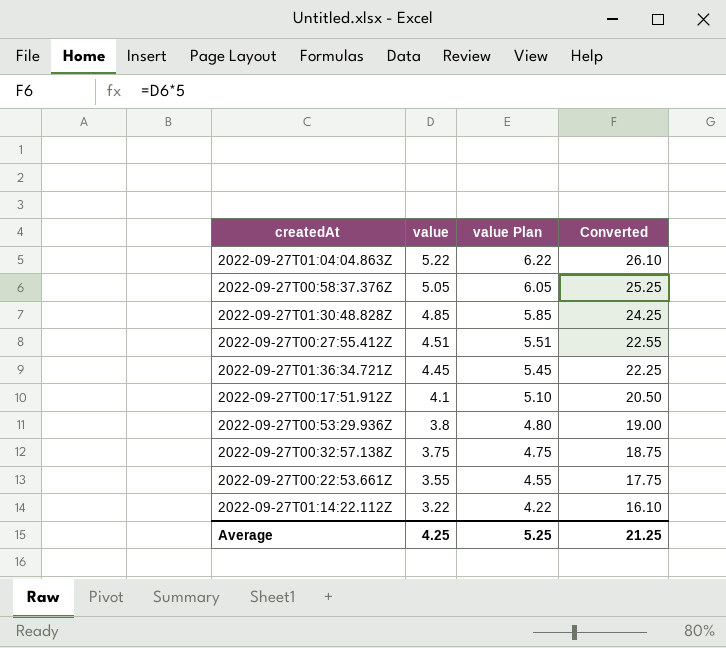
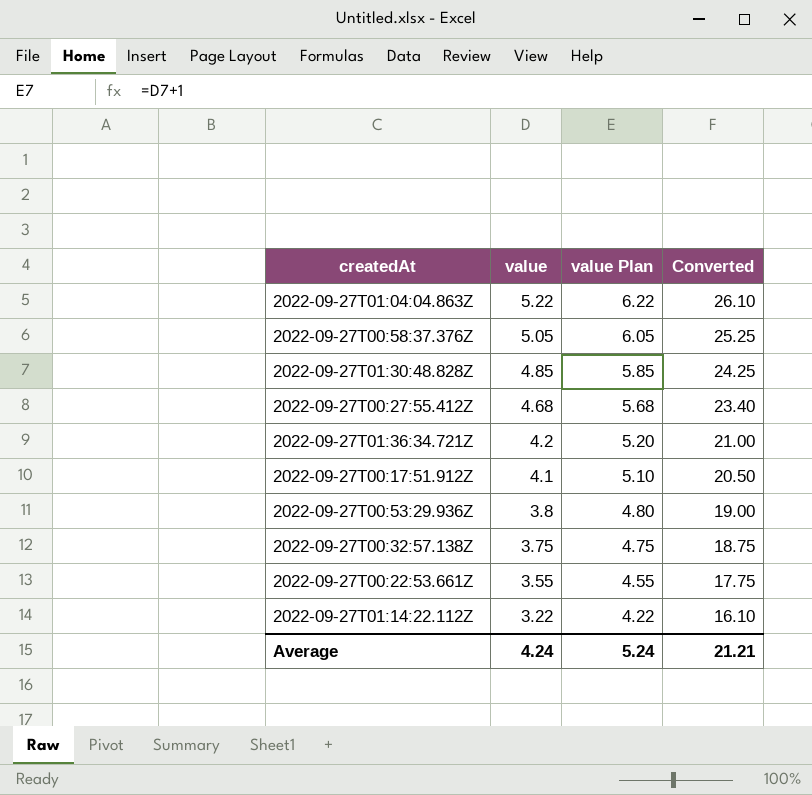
2022-09-27T00:27:55.412Z | value: 4.51 -> 4.68
2022-09-27T00:27:55.412Z | value Plan: 5.51 -> 5.68
2022-09-27T00:27:55.412Z | Converted: 22.55 -> 23.40
2022-09-27T01:36:34.721Z | value: 4.45 -> 4.2
2022-09-27T01:36:34.721Z | value Plan: 5.45 -> 5.20
2022-09-27T01:36:34.721Z | Converted: 22.25 -> 21.00
Average | value: 4.25 -> 4.24
Average | value Plan: 5.25 -> 5.24
Average | Converted: 21.25 -> 21.21

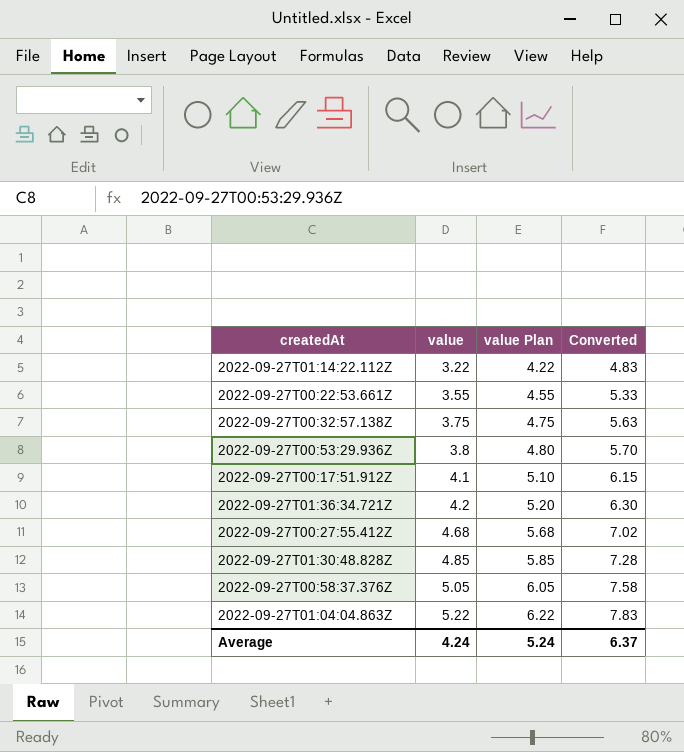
row order: value descending -> value ascending
column Converted | formula: [value] * 5 -> [value] * 1.5
Average | Converted: 21.21 -> 6.37

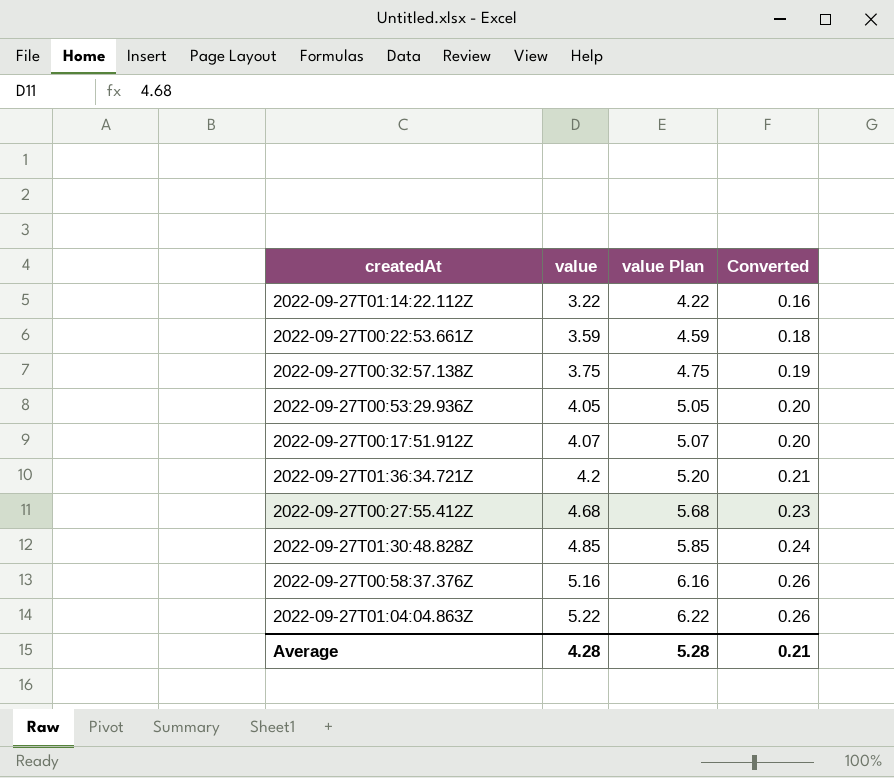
column Converted | formula: [value] * 1.5 -> [value] * 0.05
2022-09-27T00:22:53.661Z | value: 3.55 -> 3.59
2022-09-27T00:22:53.661Z | value Plan: 4.55 -> 4.59
2022-09-27T00:53:29.936Z | value: 3.8 -> 4.05
2022-09-27T00:53:29.936Z | value Plan: 4.80 -> 5.05
2022-09-27T00:17:51.912Z | value: 4.1 -> 4.07
2022-09-27T00:17:51.912Z | value Plan: 5.10 -> 5.07
2022-09-27T00:58:37.376Z | value: 5.05 -> 5.16
2022-09-27T00:58:37.376Z | value Plan: 6.05 -> 6.16
Average | value: 4.24 -> 4.28
Average | value Plan: 5.24 -> 5.28
Average | Converted: 6.37 -> 0.21

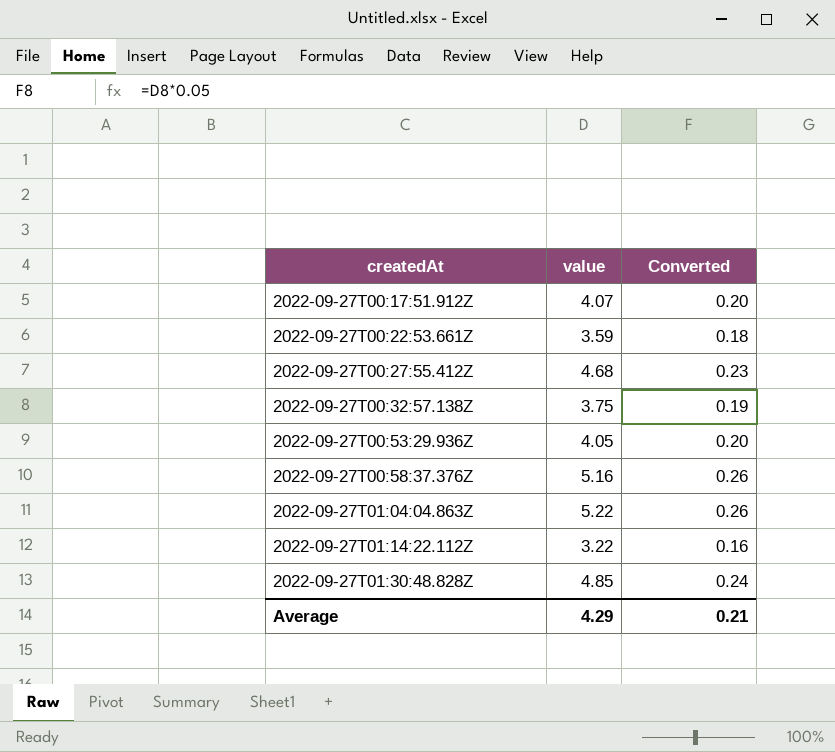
row order: value ascending -> createdAt ascending
column value Plan | formula: [value] + 1 -> none
row 2022-09-27T01:36:34.721Z: 4.2 | 5.20 | 0.21 -> none
Average | value: 4.28 -> 4.29

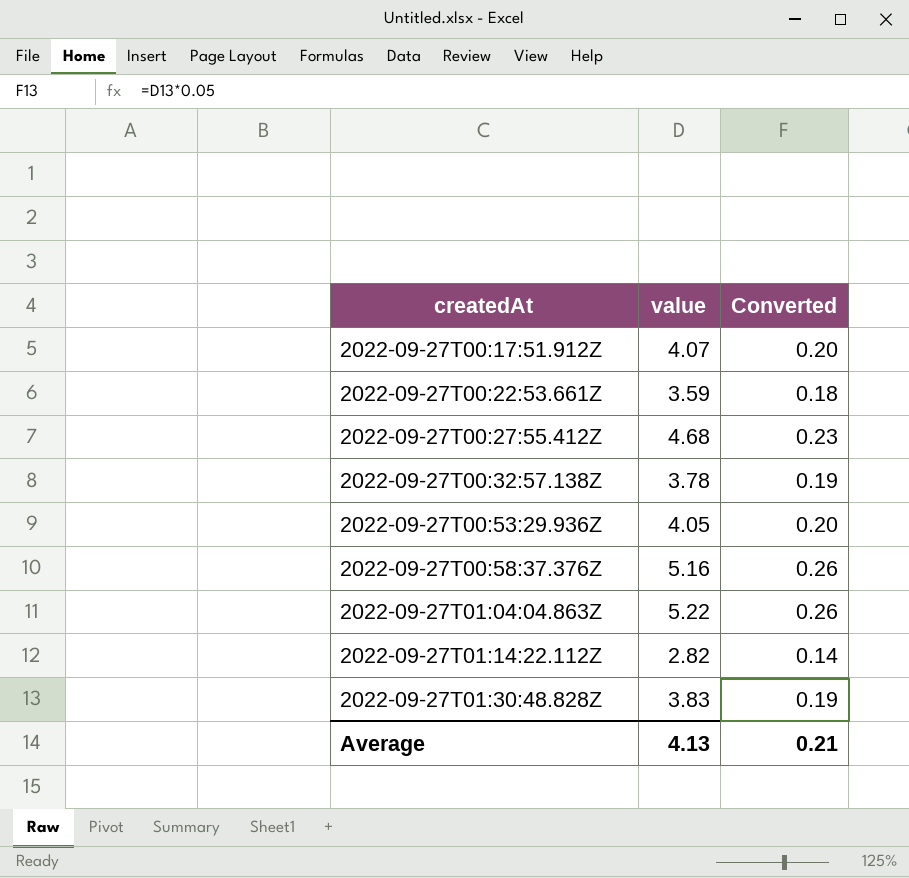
2022-09-27T00:32:57.138Z | value: 3.75 -> 3.78
2022-09-27T01:14:22.112Z | value: 3.22 -> 2.82
2022-09-27T01:14:22.112Z | Converted: 0.16 -> 0.14
2022-09-27T01:30:48.828Z | value: 4.85 -> 3.83
2022-09-27T01:30:48.828Z | Converted: 0.24 -> 0.19
Average | value: 4.29 -> 4.13

